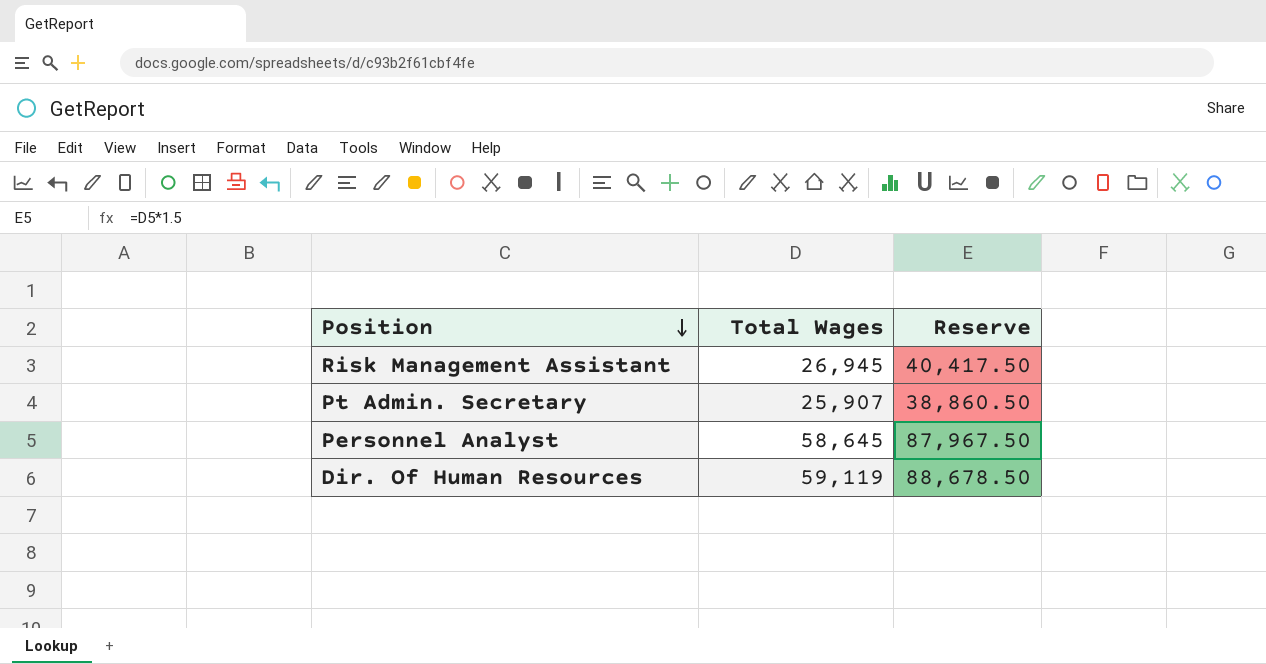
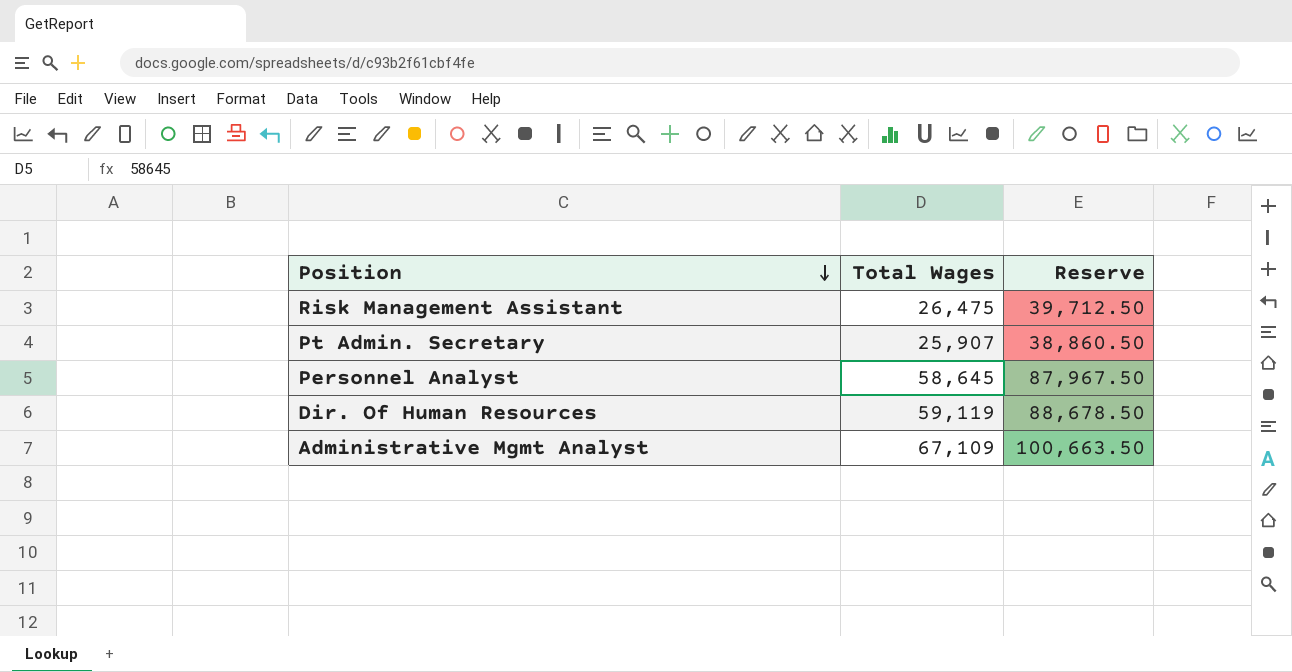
Risk Management Assistant | Total Wages: 26,945 -> 26,475
Risk Management Assistant | Reserve: 40,417.50 -> 39,712.50
row Administrative Mgmt Analyst: none -> 67,109 | 100,663.50

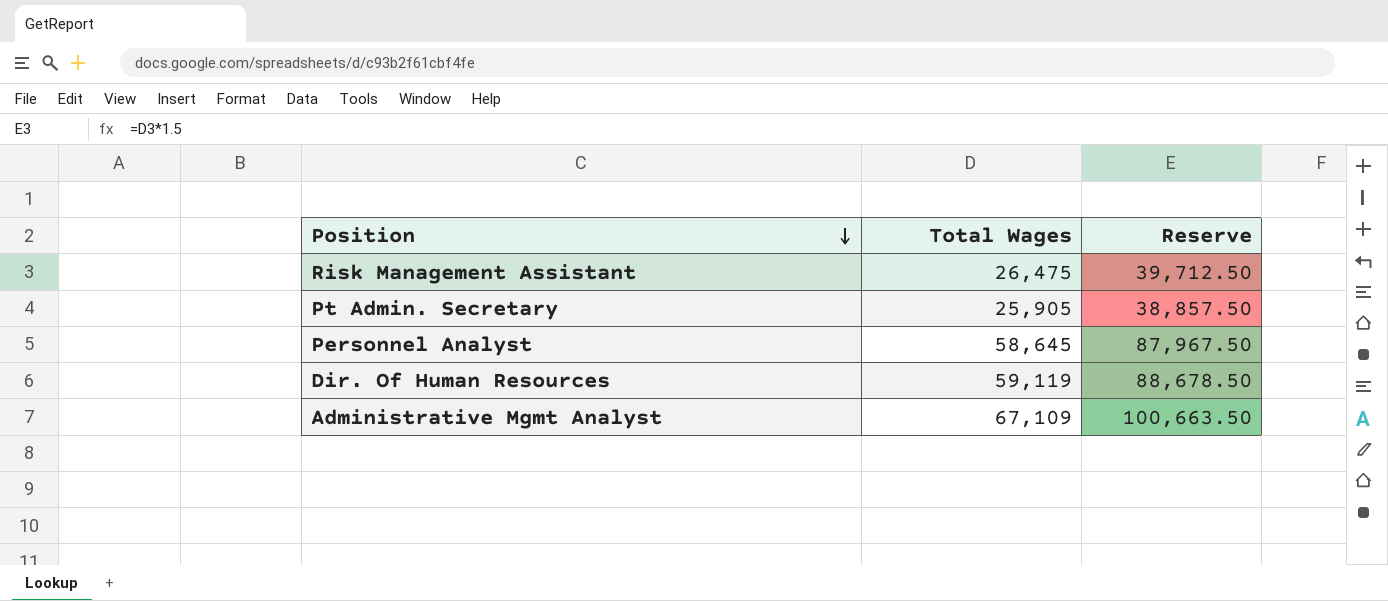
Pt Admin. Secretary | Total Wages: 25,907 -> 25,905
Pt Admin. Secretary | Reserve: 38,860.50 -> 38,857.50

